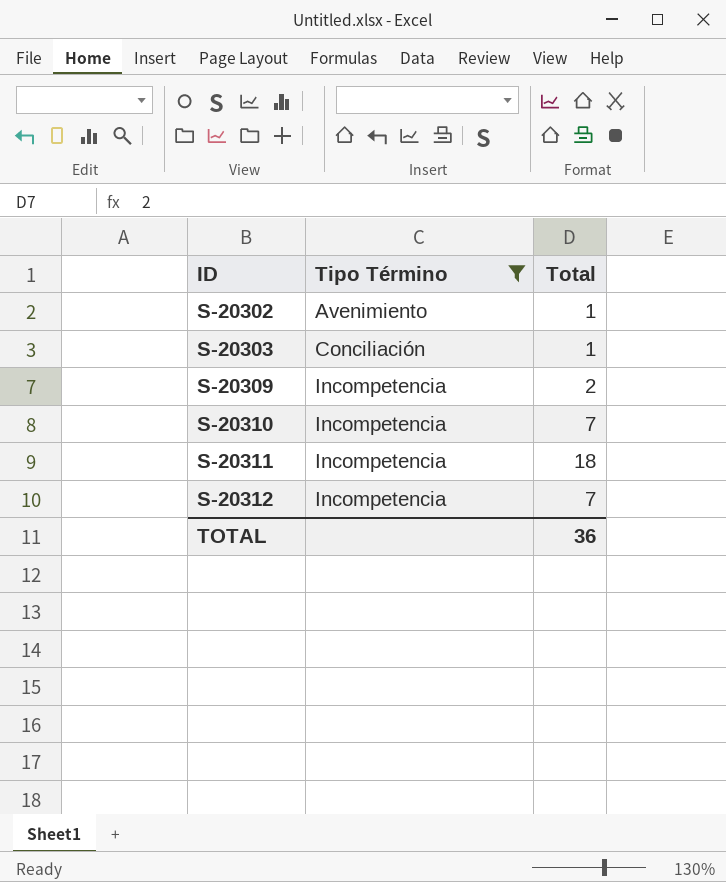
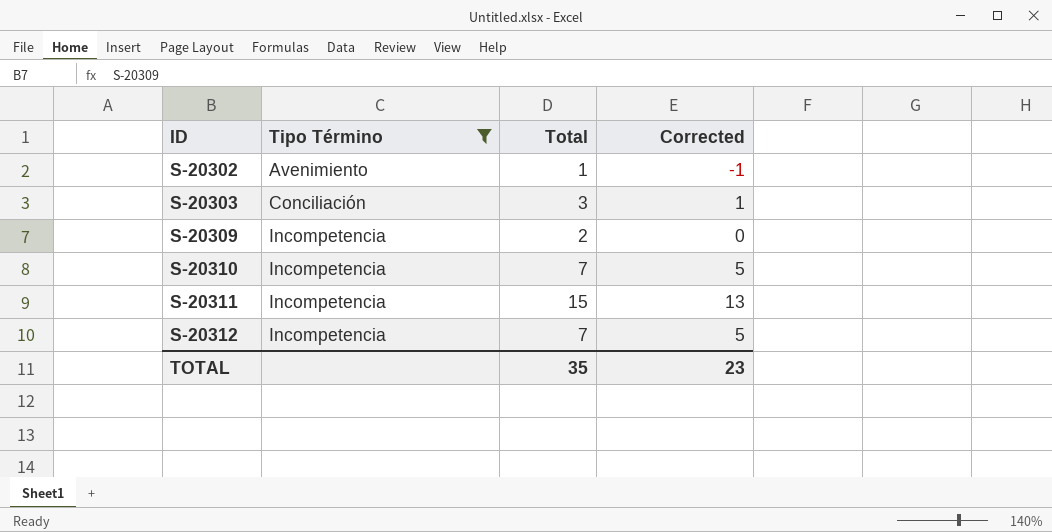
column Corrected | formula: none -> [Total] - 2
S-20303 | Total: 1 -> 3
S-20311 | Total: 18 -> 15
TOTAL | Total: 36 -> 35

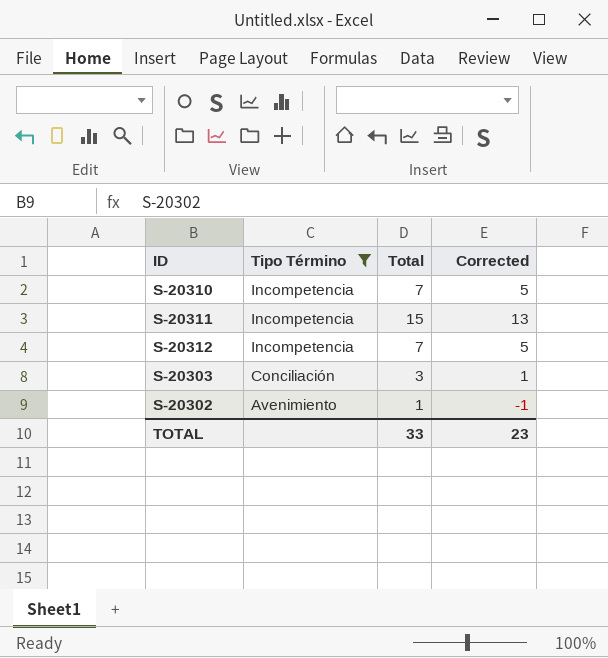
row order: ID ascending -> Tipo Término descending
row S-20309: Incompetencia | 2 | 0 -> none
TOTAL | Total: 35 -> 33

